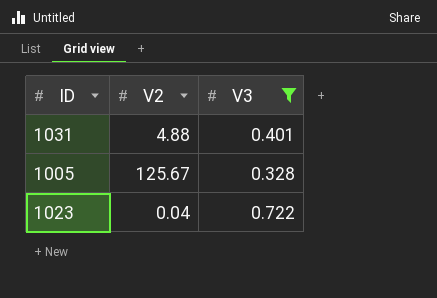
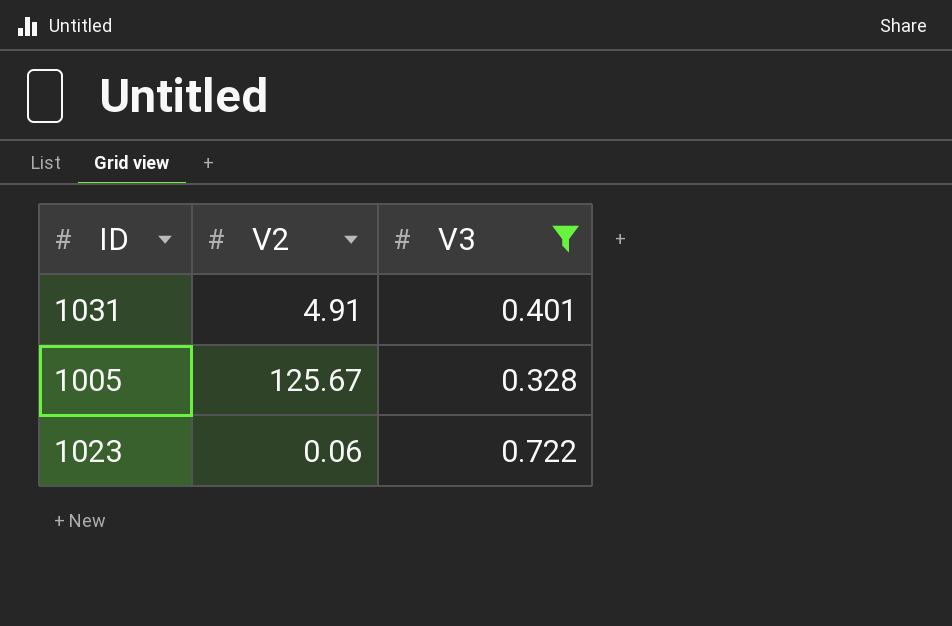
1031 | V2: 4.88 -> 4.91
1023 | V2: 0.04 -> 0.06

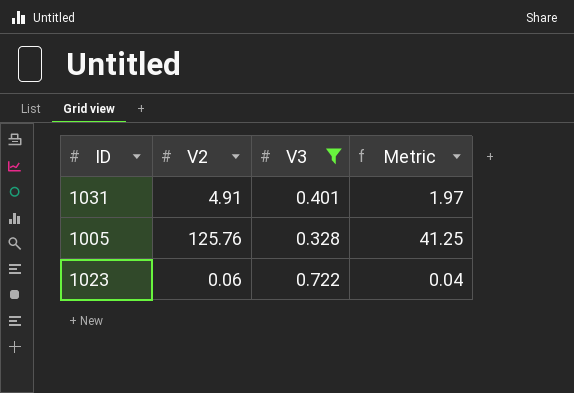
column Metric | formula: none -> [V2] * [V3]
1005 | V2: 125.67 -> 125.76

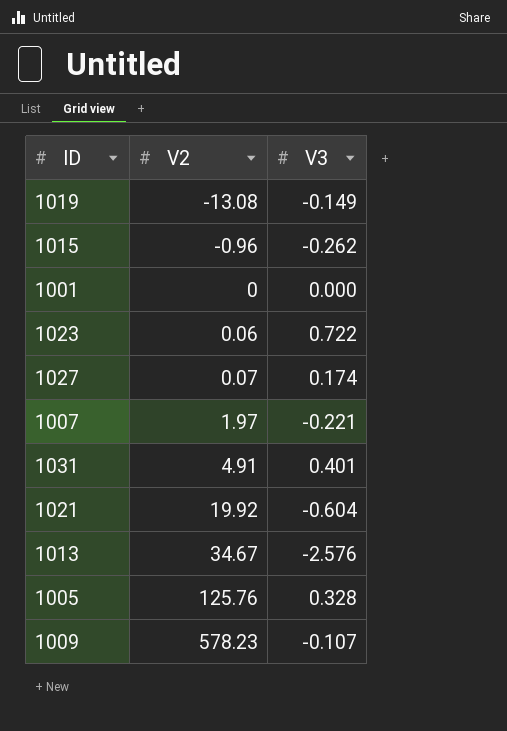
filter: V3 >= 0.328 -> none
row order: none -> V2 ascending
column Metric | formula: [V2] * [V3] -> none

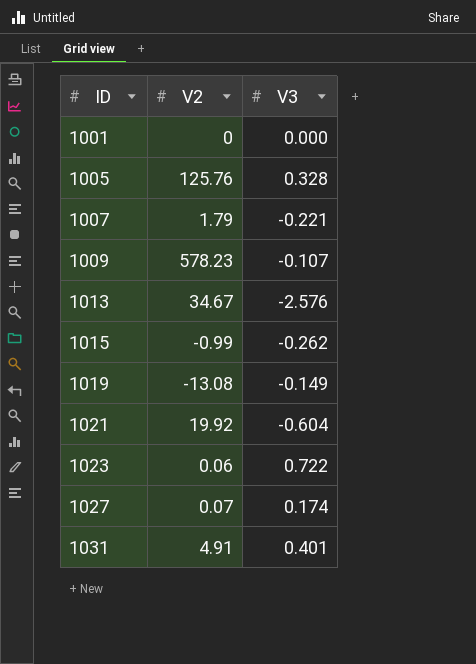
row order: V2 ascending -> ID ascending
1007 | V2: 1.97 -> 1.79
1015 | V2: -0.96 -> -0.99

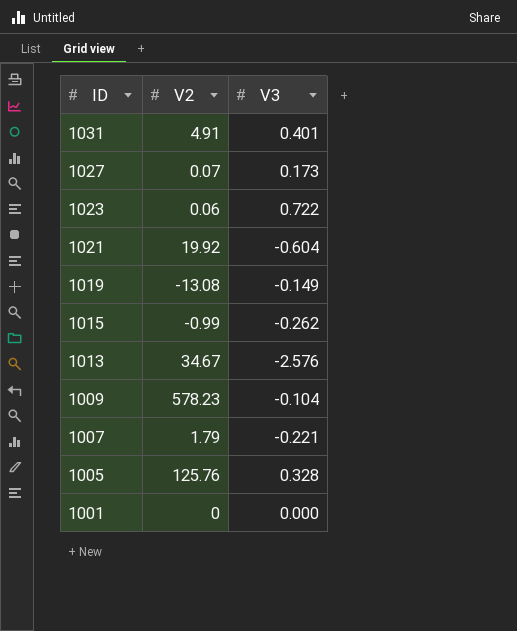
row order: ID ascending -> ID descending
1027 | V3: 0.174 -> 0.173
1009 | V3: -0.107 -> -0.104

